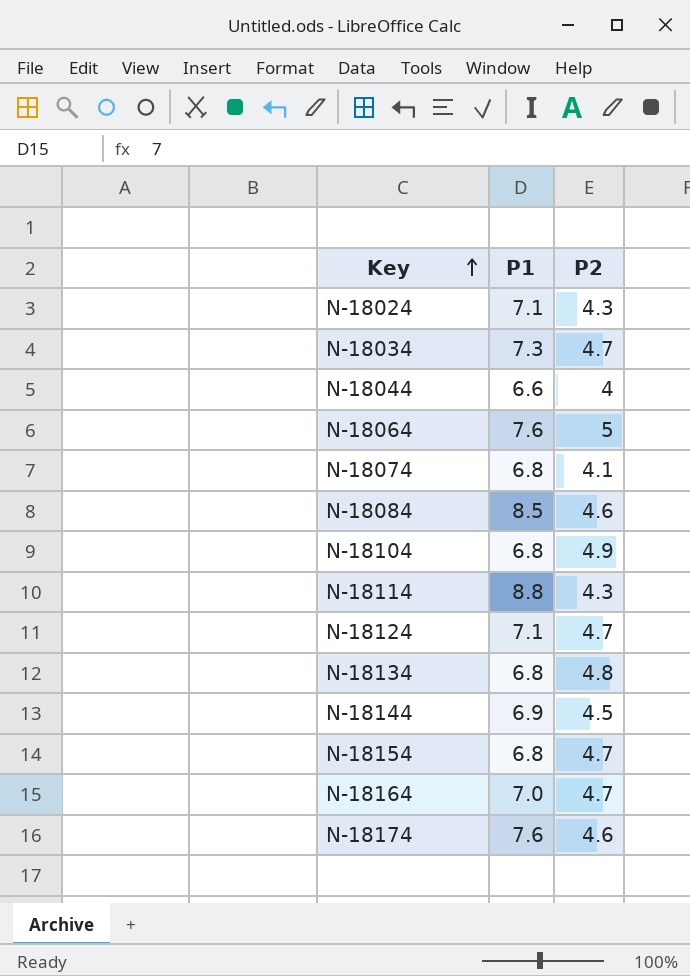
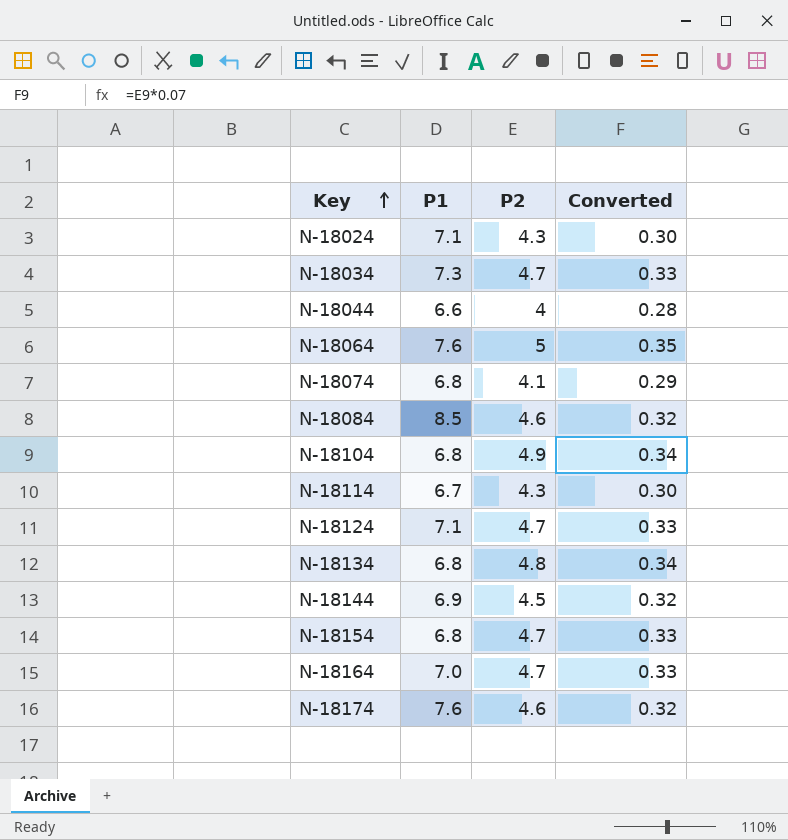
column Converted | formula: none -> [P2] * 0.07
N-18114 | P1: 8.8 -> 6.7

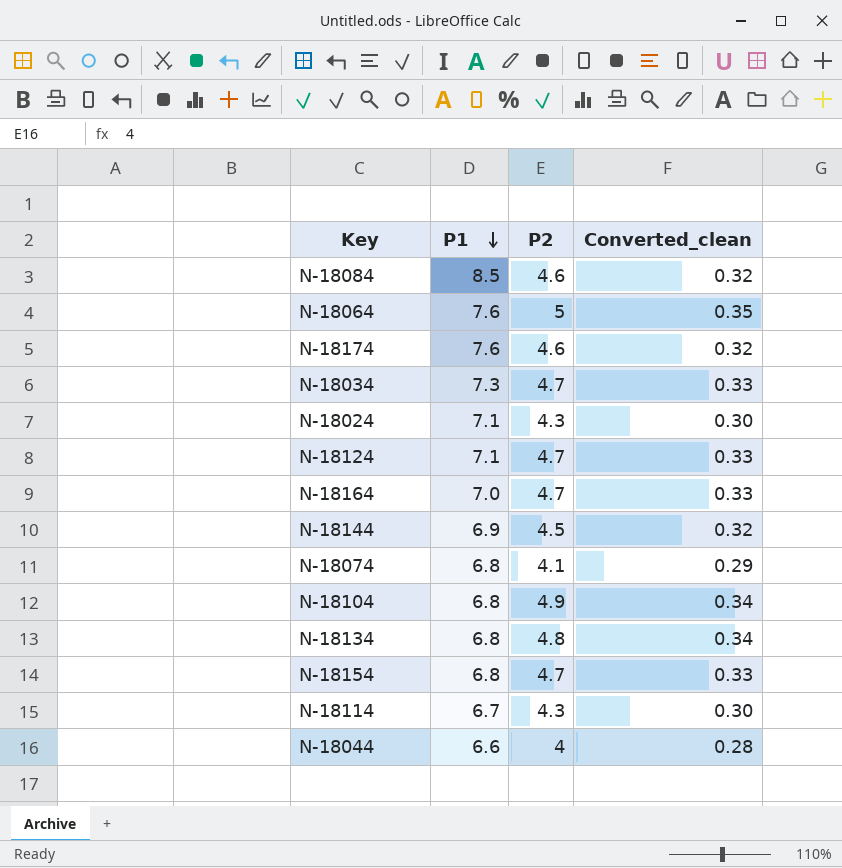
row order: Key ascending -> P1 descending
column name: Converted -> Converted_clean

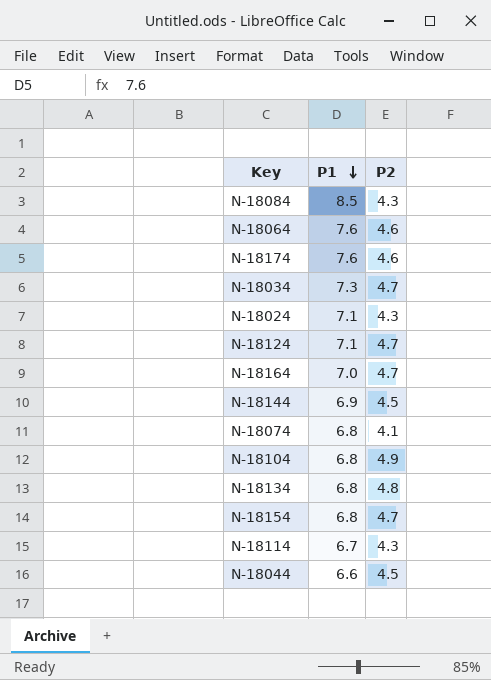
column Converted_clean | formula: [P2] * 0.07 -> none
N-18084 | P2: 4.6 -> 4.3
N-18064 | P2: 5 -> 4.6
N-18044 | P2: 4 -> 4.5

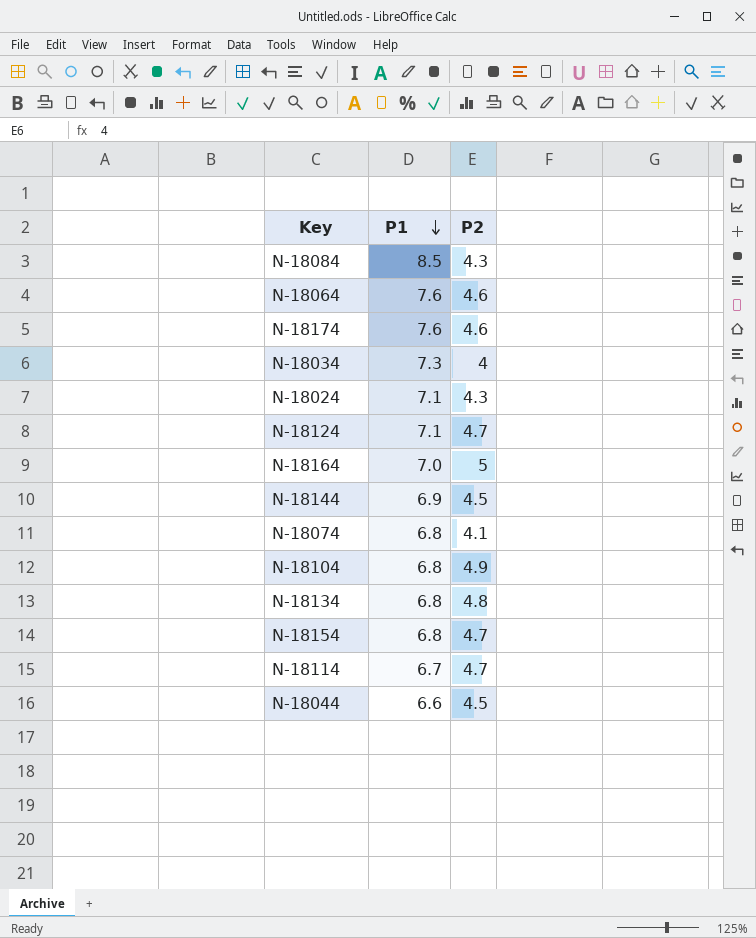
N-18034 | P2: 4.7 -> 4
N-18164 | P2: 4.7 -> 5
N-18114 | P2: 4.3 -> 4.7

